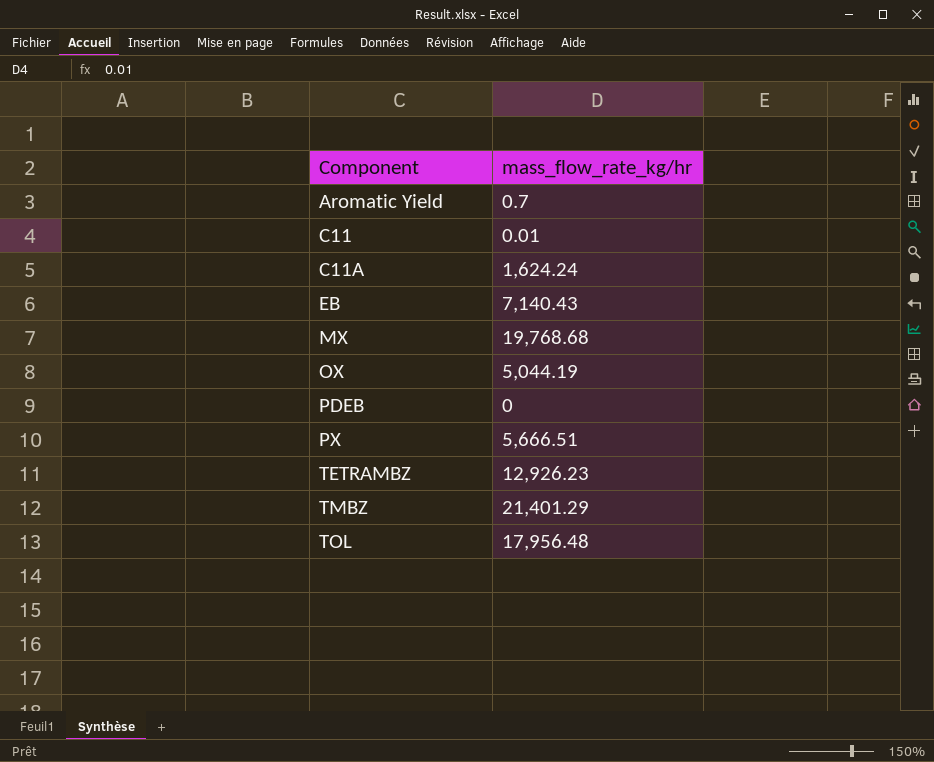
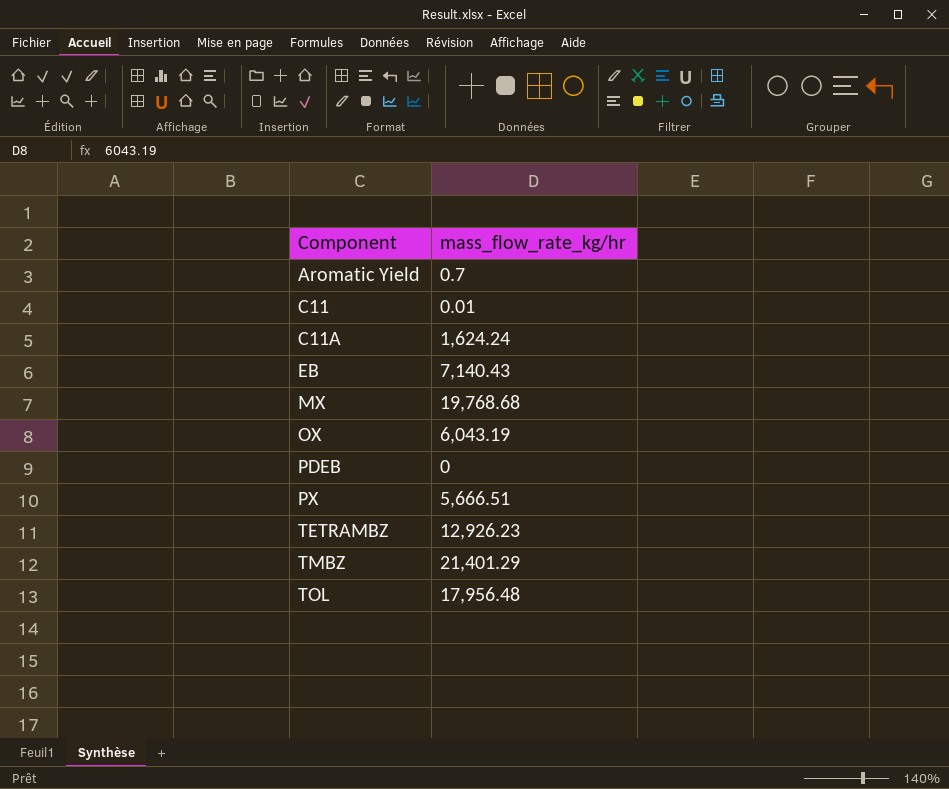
OX | mass_flow_rate_kg/hr: 5,044.19 -> 6,043.19

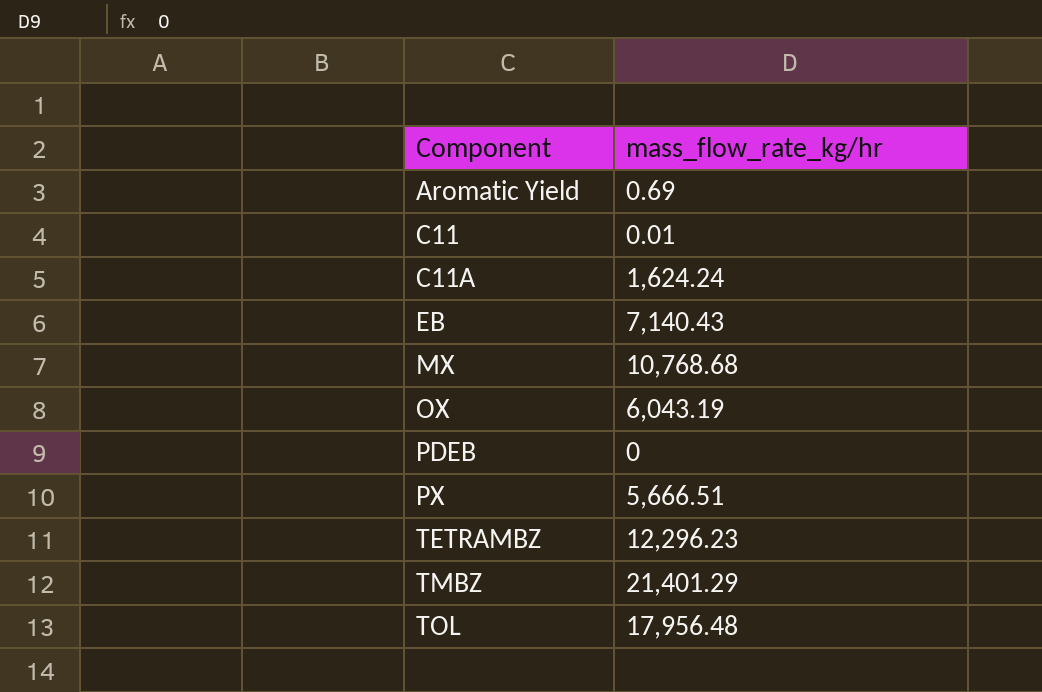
Aromatic Yield | mass_flow_rate_kg/hr: 0.7 -> 0.69
MX | mass_flow_rate_kg/hr: 19,768.68 -> 10,768.68
TETRAMBZ | mass_flow_rate_kg/hr: 12,926.23 -> 12,296.23

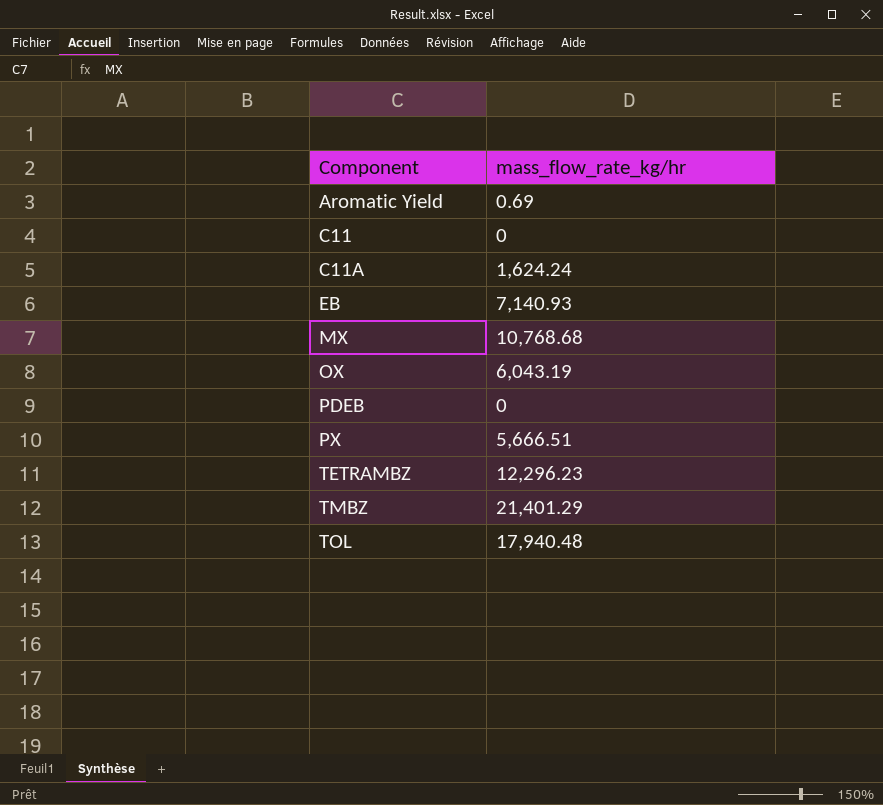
C11 | mass_flow_rate_kg/hr: 0.01 -> 0
EB | mass_flow_rate_kg/hr: 7,140.43 -> 7,140.93
TOL | mass_flow_rate_kg/hr: 17,956.48 -> 17,940.48

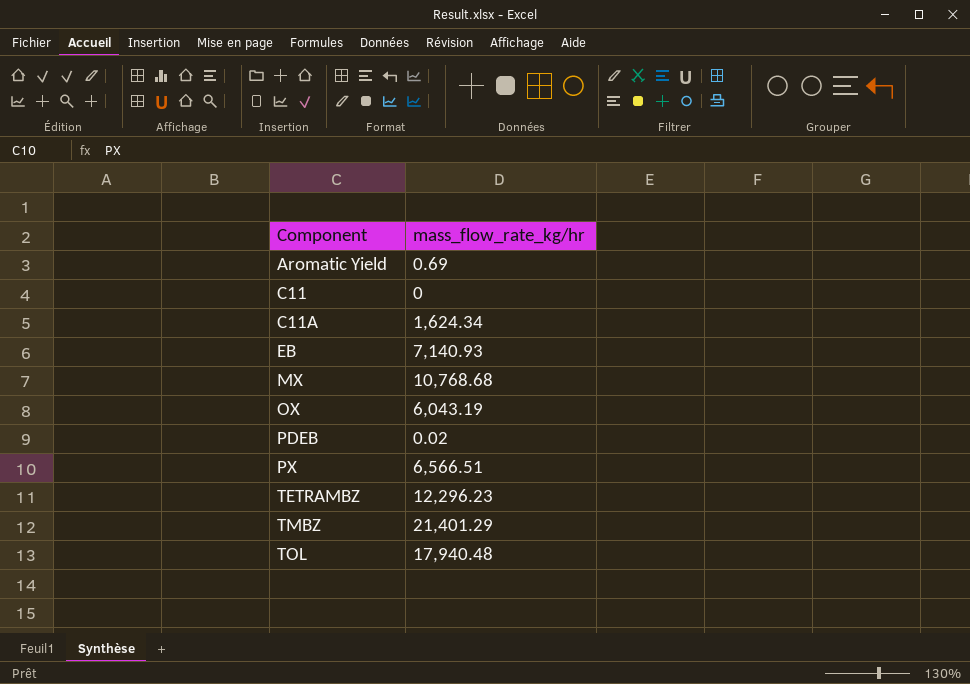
C11A | mass_flow_rate_kg/hr: 1,624.24 -> 1,624.34
PDEB | mass_flow_rate_kg/hr: 0 -> 0.02
PX | mass_flow_rate_kg/hr: 5,666.51 -> 6,566.51

